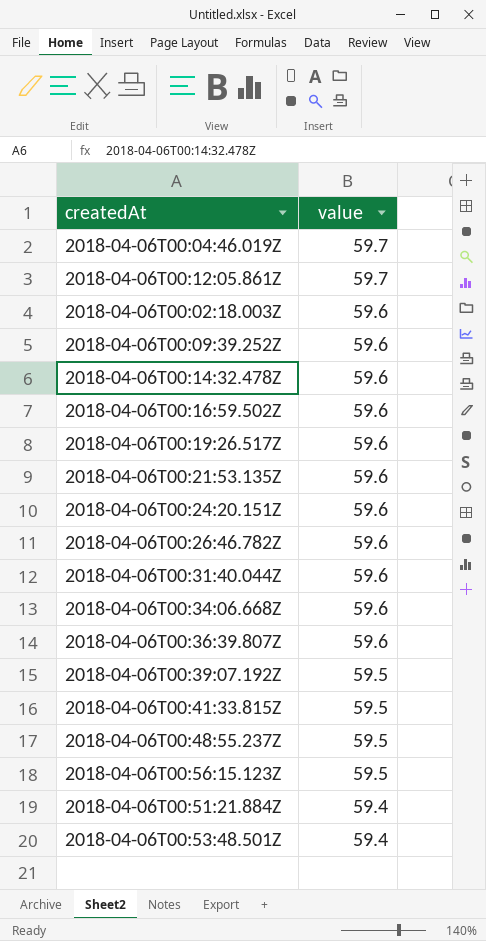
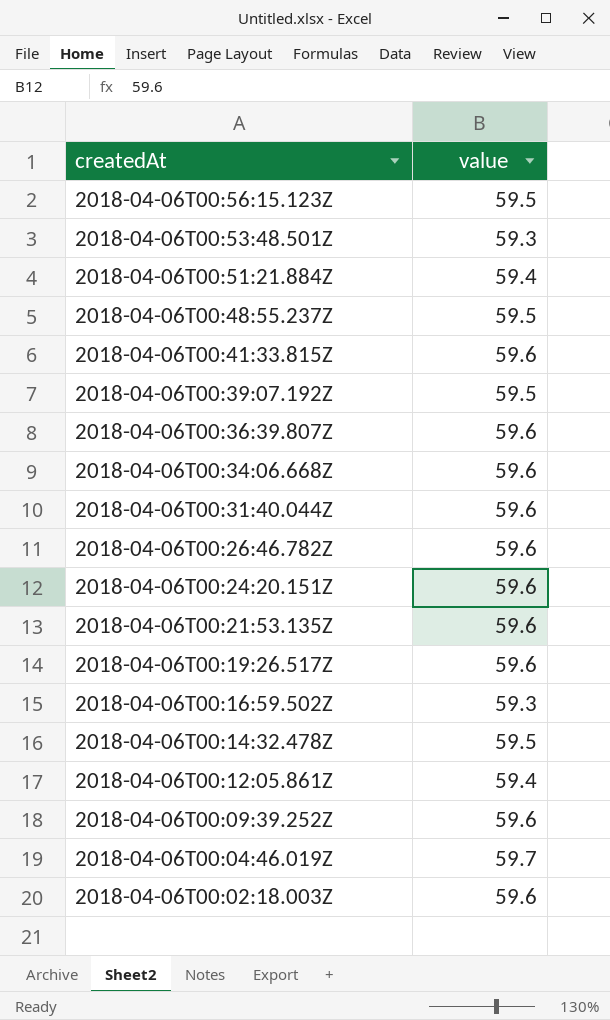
row order: value descending -> createdAt descending
2018-04-06T00:53:48.501Z | value: 59.4 -> 59.3
2018-04-06T00:41:33.815Z | value: 59.5 -> 59.6
2018-04-06T00:16:59.502Z | value: 59.6 -> 59.3
2018-04-06T00:14:32.478Z | value: 59.6 -> 59.5
2018-04-06T00:12:05.861Z | value: 59.7 -> 59.4

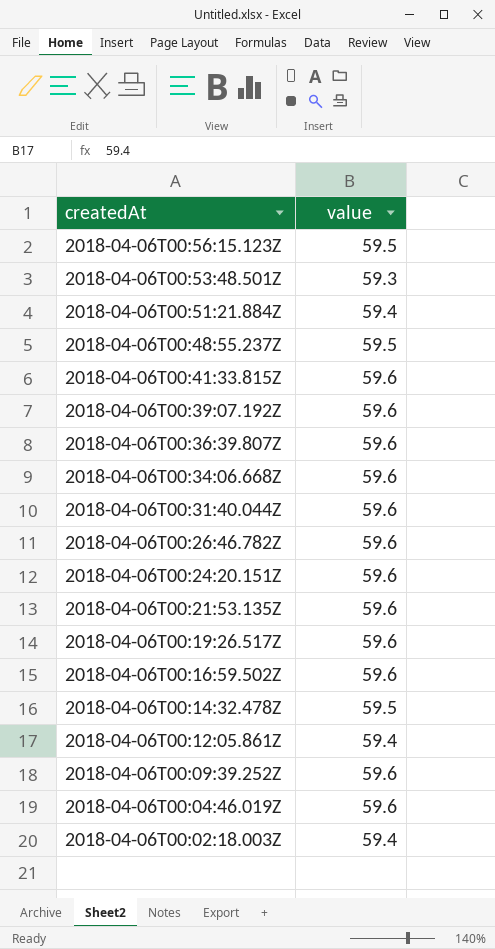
2018-04-06T00:39:07.192Z | value: 59.5 -> 59.6
2018-04-06T00:16:59.502Z | value: 59.3 -> 59.6
2018-04-06T00:04:46.019Z | value: 59.7 -> 59.6
2018-04-06T00:02:18.003Z | value: 59.6 -> 59.4

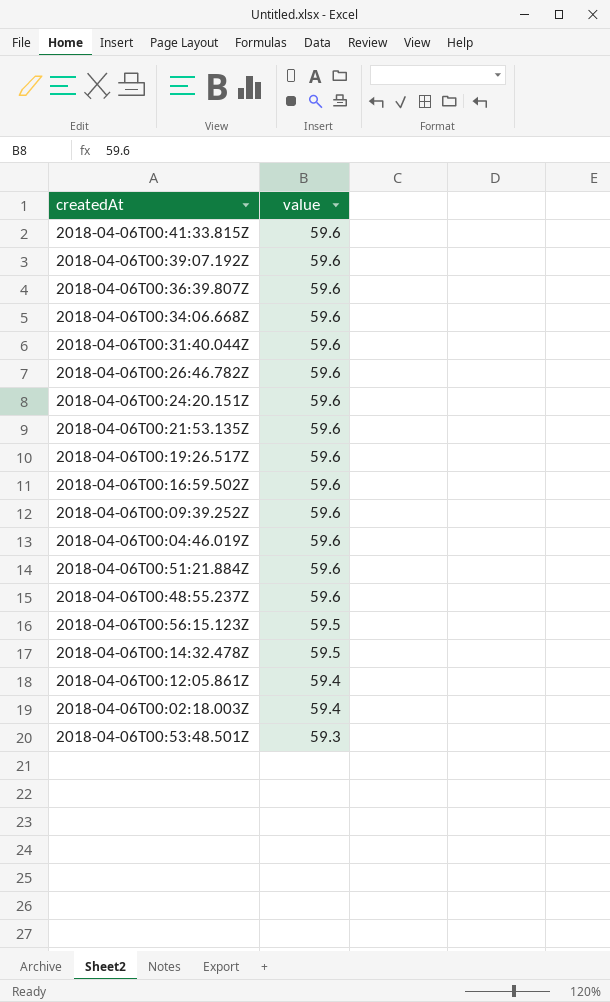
row order: createdAt descending -> value descending
2018-04-06T00:51:21.884Z | value: 59.4 -> 59.6
2018-04-06T00:48:55.237Z | value: 59.5 -> 59.6

